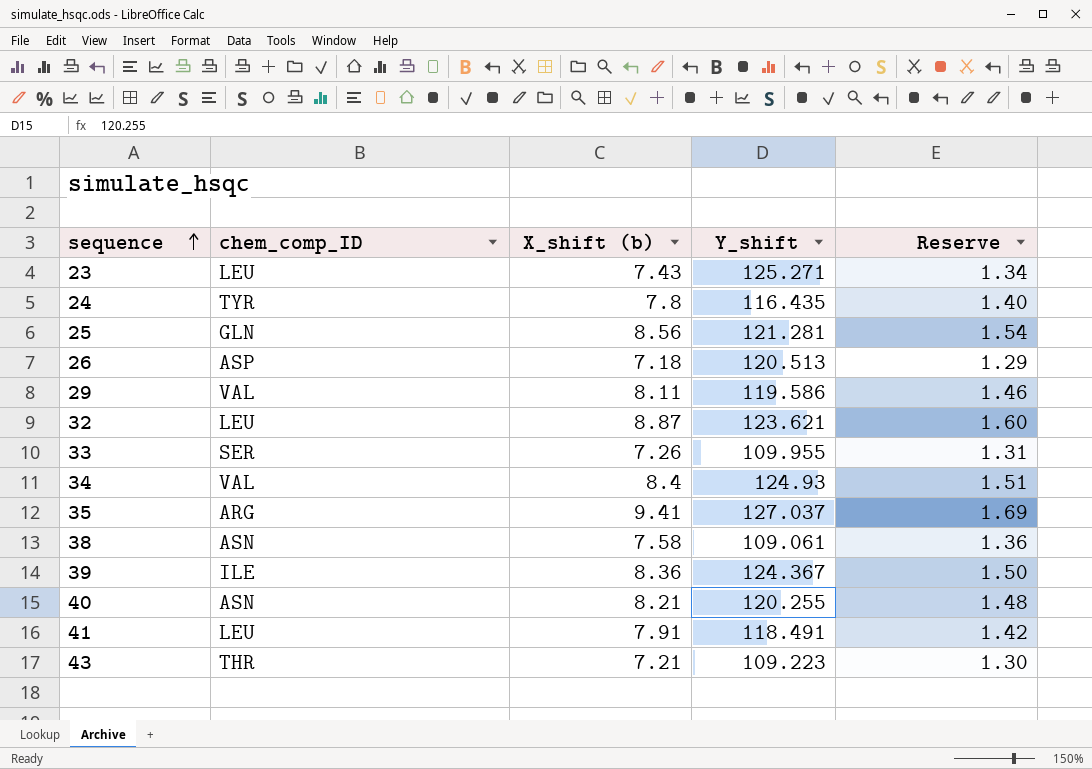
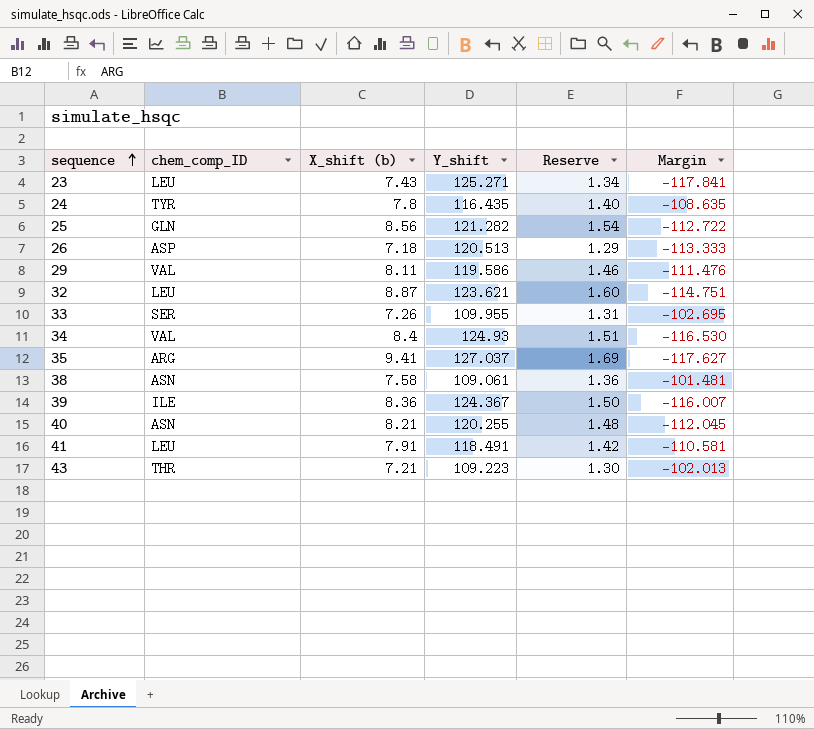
column Margin | formula: none -> [X_shift (b)] - [Y_shift]
25 | Y_shift: 121.281 -> 121.282

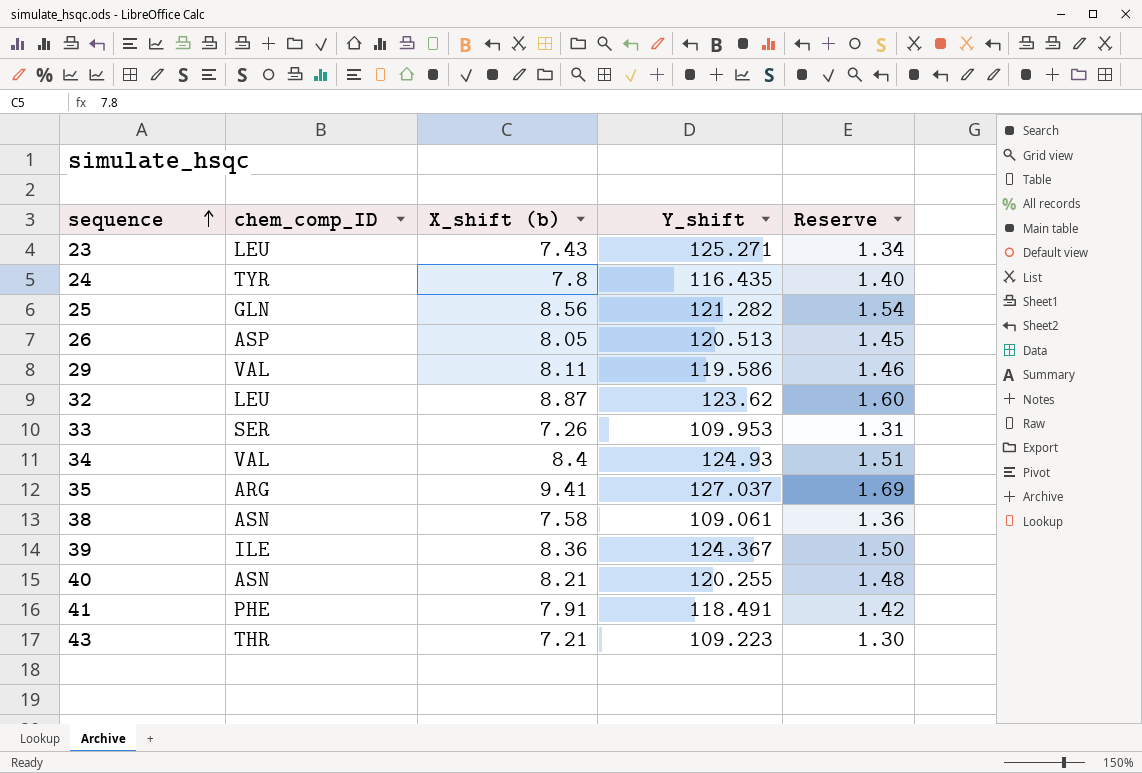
column Margin | formula: [X_shift (b)] - [Y_shift] -> none
26 | X_shift (b): 7.18 -> 8.05
26 | Reserve: 1.29 -> 1.45
32 | Y_shift: 123.621 -> 123.62
33 | Y_shift: 109.955 -> 109.953
41 | chem_comp_ID: LEU -> PHE

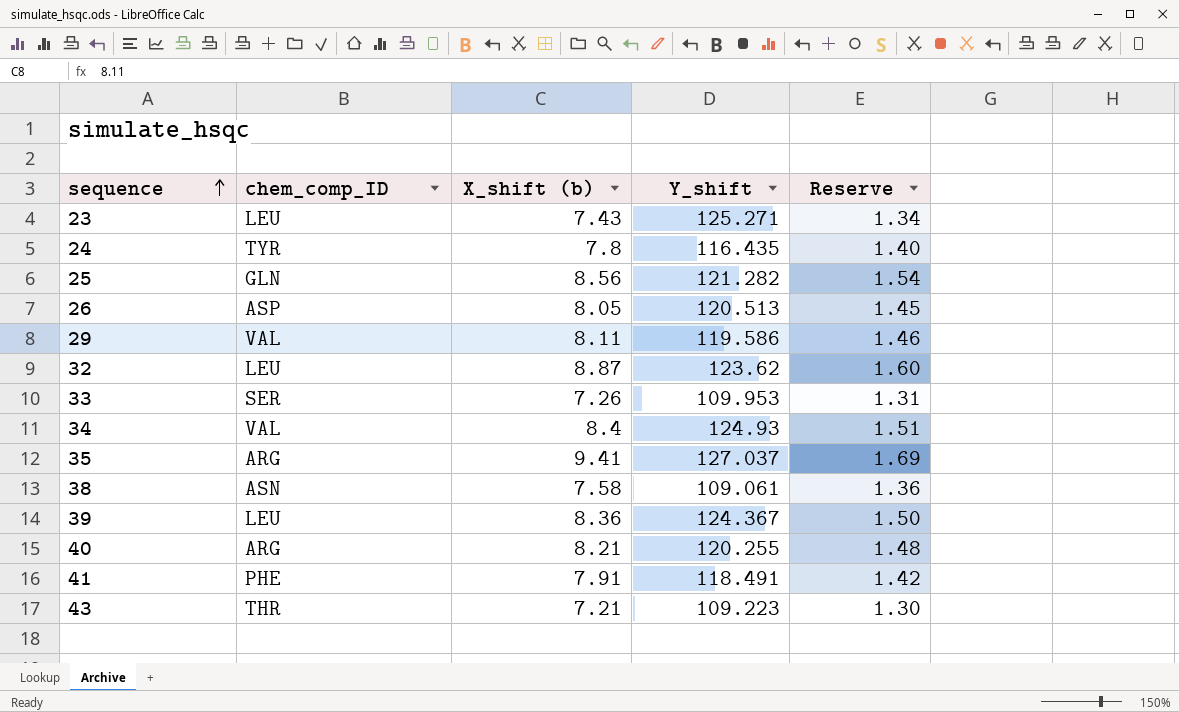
39 | chem_comp_ID: ILE -> LEU
40 | chem_comp_ID: ASN -> ARG

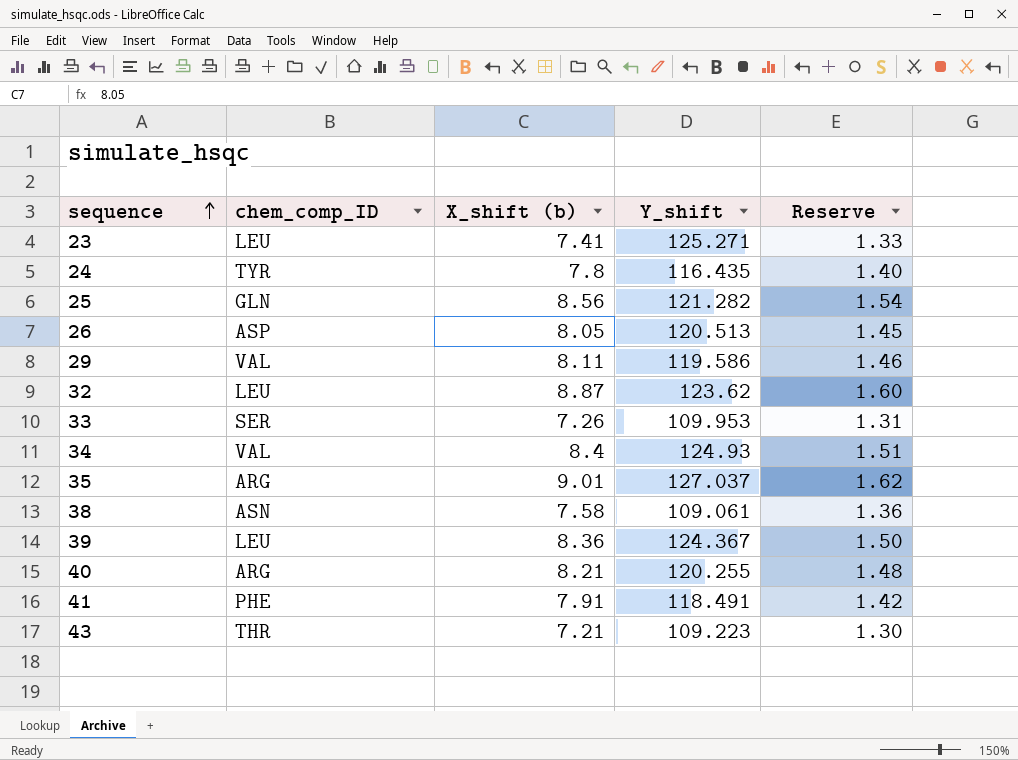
23 | X_shift (b): 7.43 -> 7.41
23 | Reserve: 1.34 -> 1.33
35 | X_shift (b): 9.41 -> 9.01
35 | Reserve: 1.69 -> 1.62

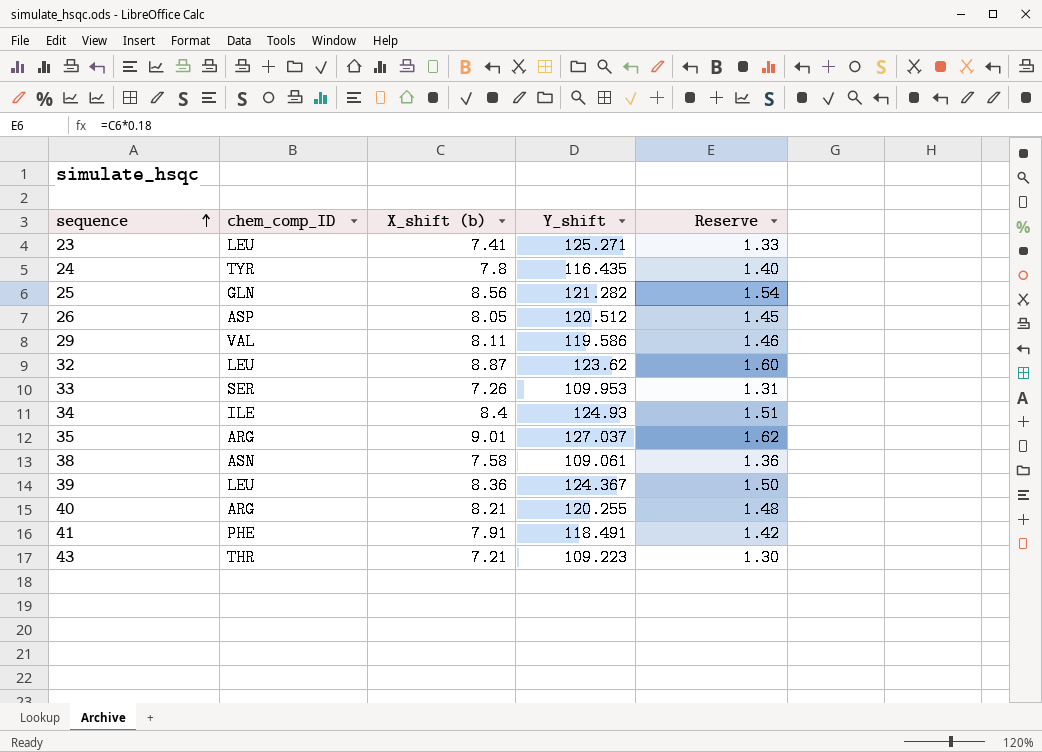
26 | Y_shift: 120.513 -> 120.512
34 | chem_comp_ID: VAL -> ILE

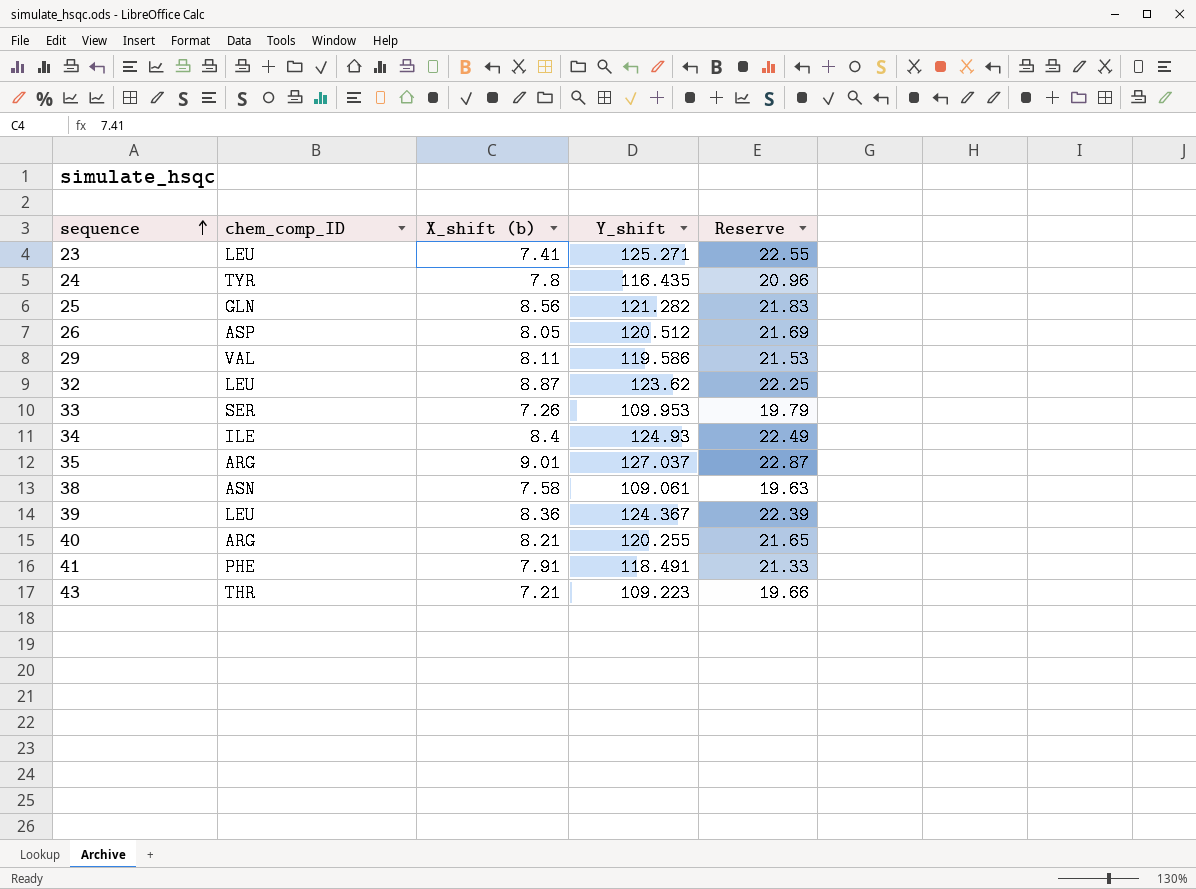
column Reserve | formula: [X_shift (b)] * 0.18 -> [Y_shift] * 0.18

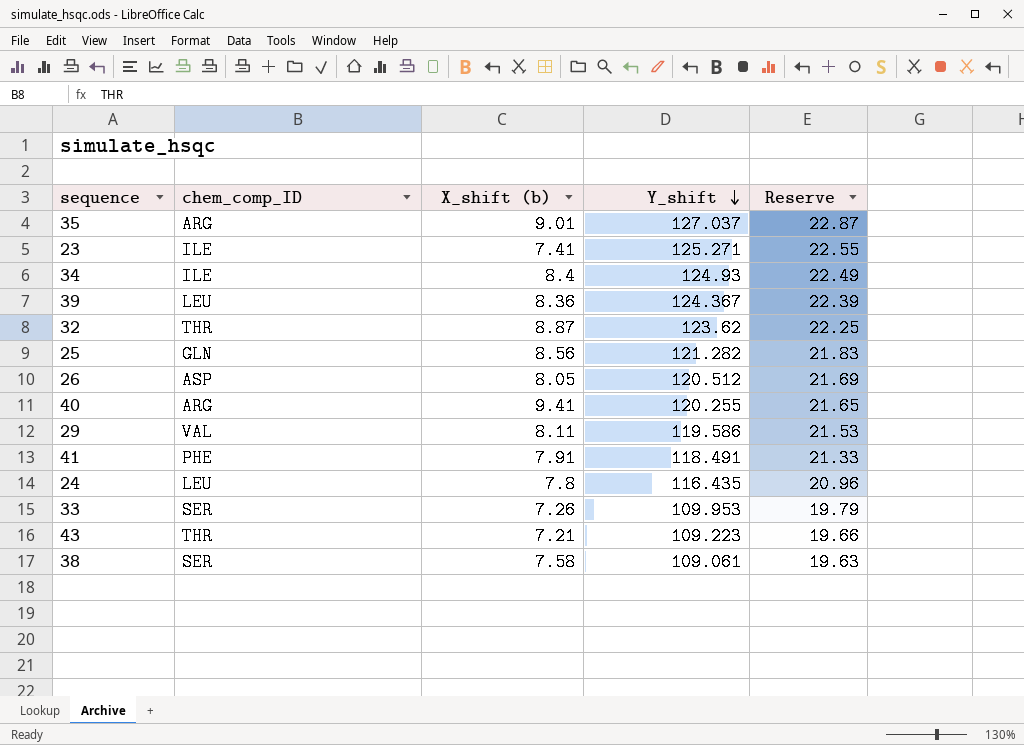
row order: sequence ascending -> Y_shift descending
23 | chem_comp_ID: LEU -> ILE
32 | chem_comp_ID: LEU -> THR
40 | X_shift (b): 8.21 -> 9.41
24 | chem_comp_ID: TYR -> LEU
38 | chem_comp_ID: ASN -> SER

